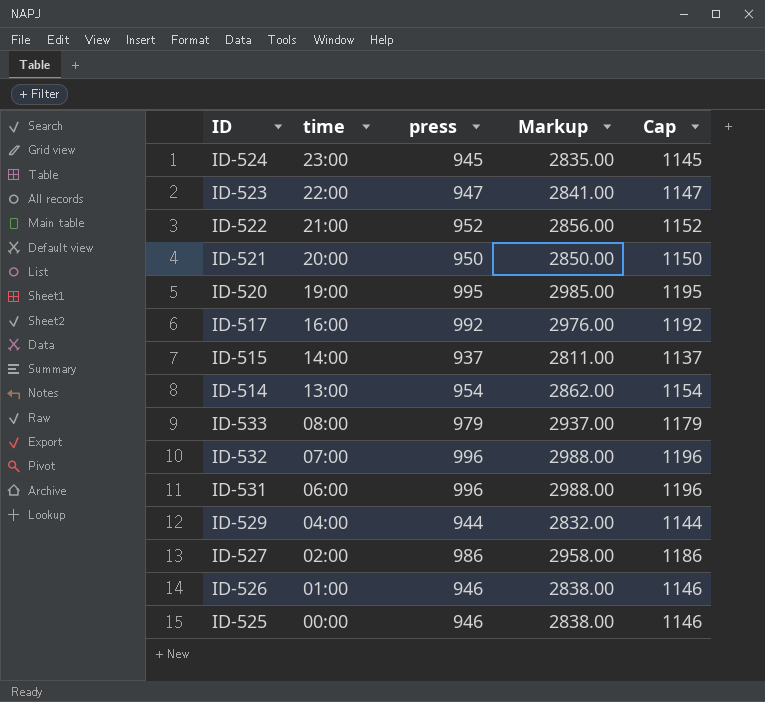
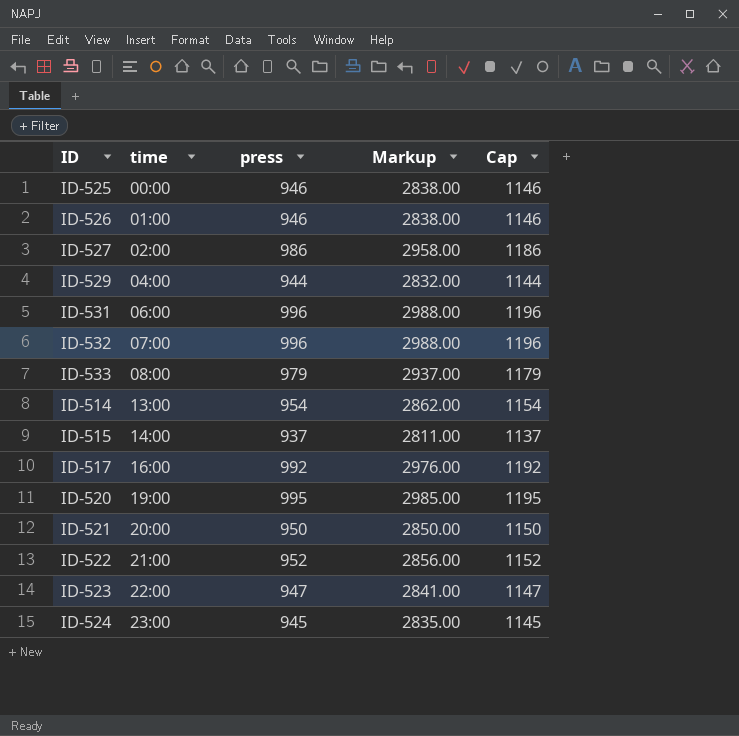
row order: time descending -> time ascending

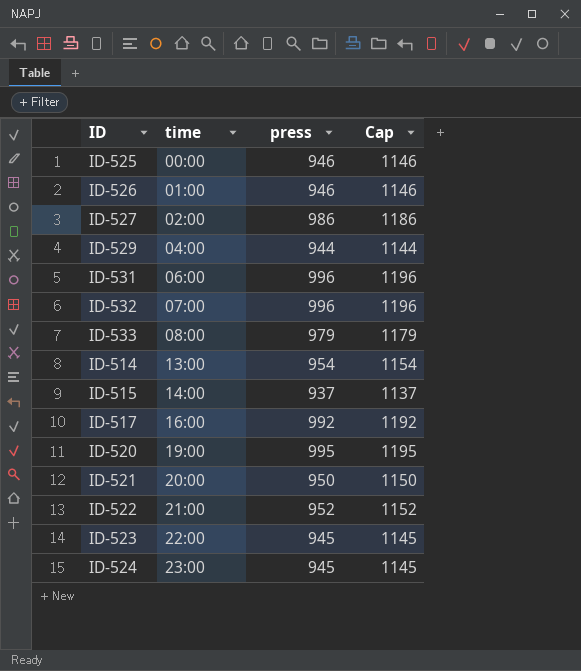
column Markup | formula: [press] * 3 -> none
ID-523 | press: 947 -> 945
ID-523 | Cap: 1147 -> 1145

